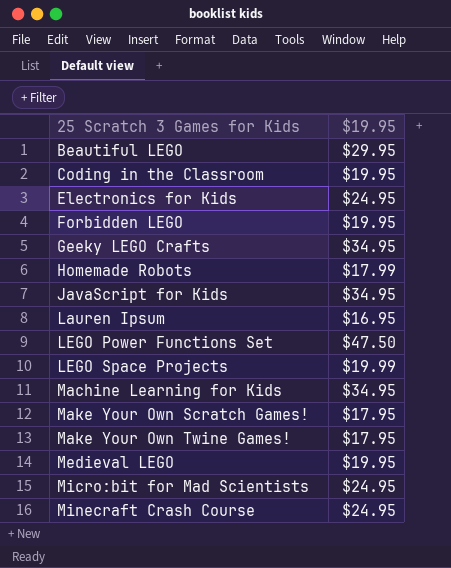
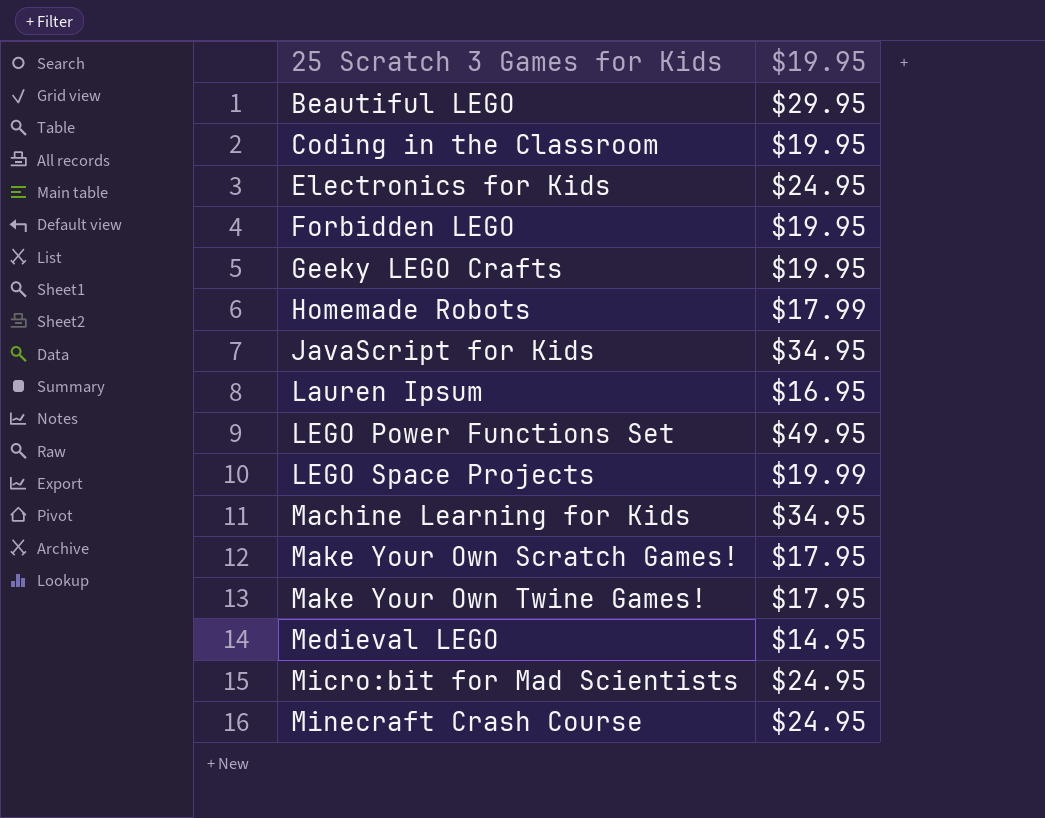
Geeky LEGO Crafts | $19.95: $34.95 -> $19.95
LEGO Power Functions Set | $19.95: $47.50 -> $49.95
Medieval LEGO | $19.95: $19.95 -> $14.95

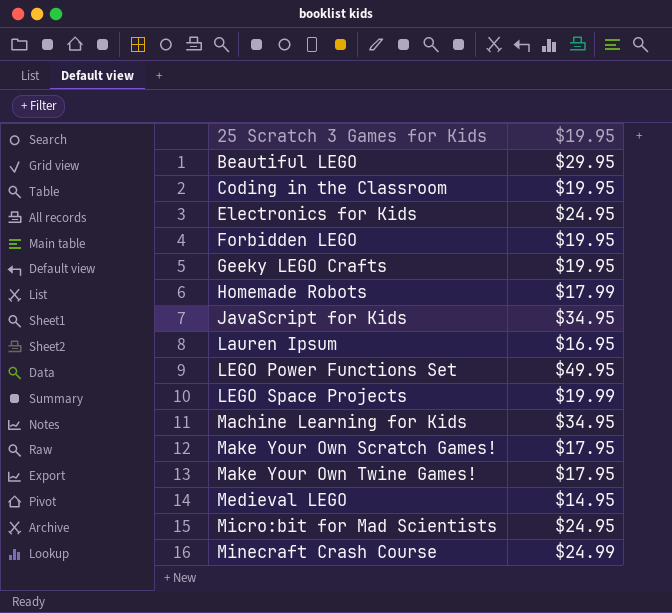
Minecraft Crash Course | $19.95: $24.95 -> $24.99

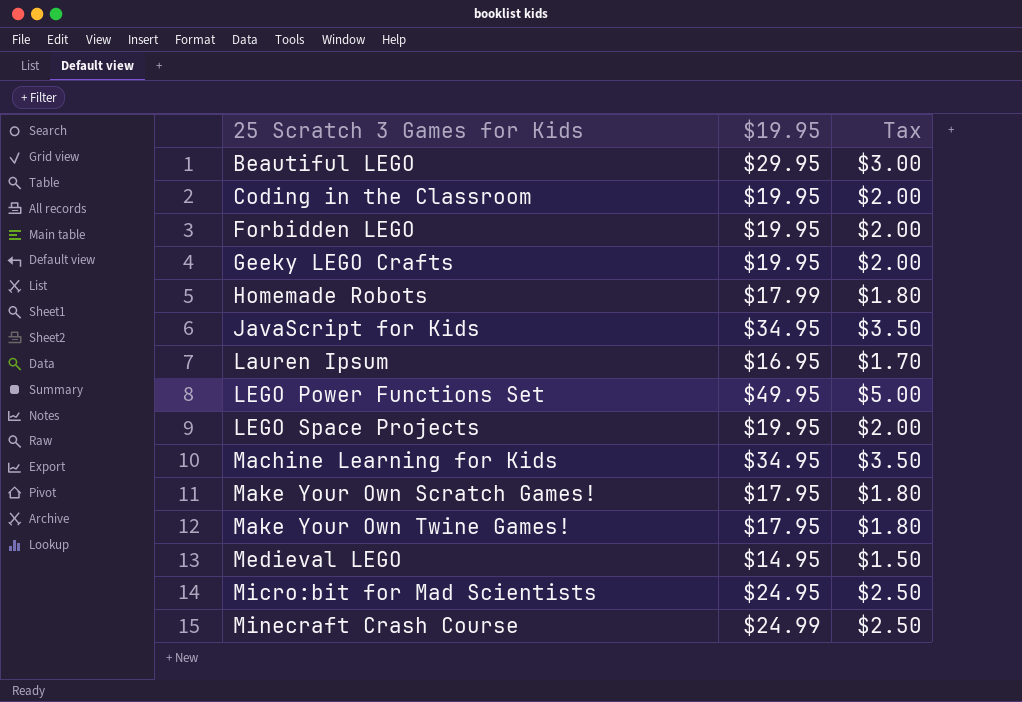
column Tax | formula: none -> [$19.95] * 0.1
row Electronics for Kids: $24.95 -> none
LEGO Space Projects | $19.95: $19.99 -> $19.95

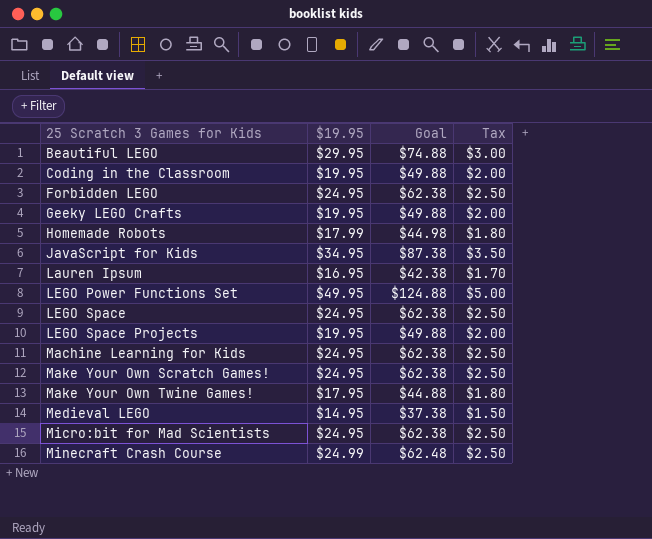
column Goal | formula: none -> [$19.95] * 2.5
Forbidden LEGO | $19.95: $19.95 -> $24.95
Forbidden LEGO | Tax: $2.00 -> $2.50
row LEGO Space: none -> $24.95 | $62.38 | $2.50
Machine Learning for Kids | $19.95: $34.95 -> $24.95
Machine Learning for Kids | Tax: $3.50 -> $2.50
Make Your Own Scratch Games! | $19.95: $17.95 -> $24.95
Make Your Own Scratch Games! | Tax: $1.80 -> $2.50

